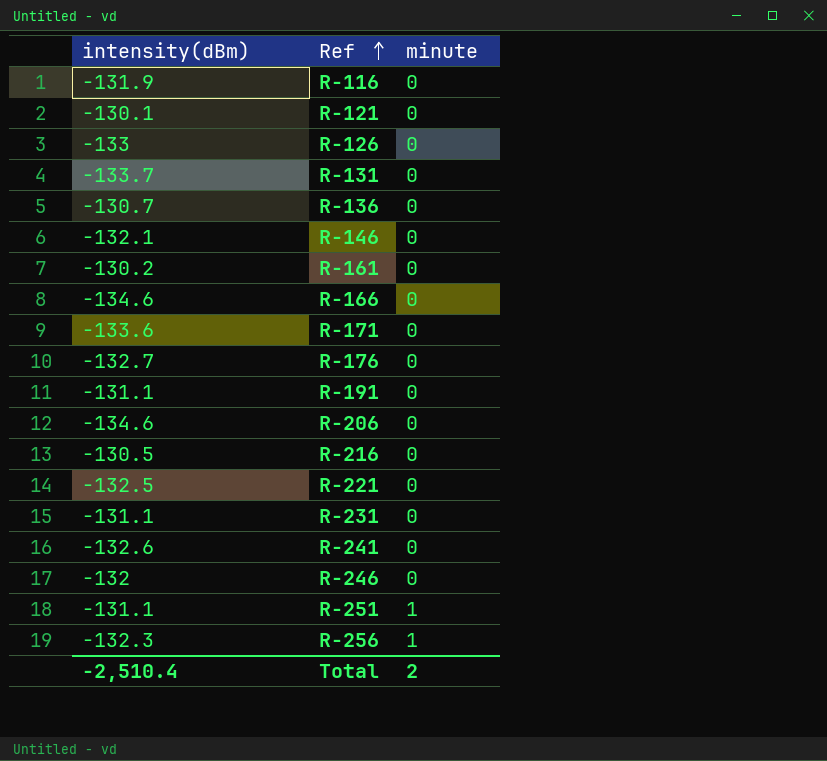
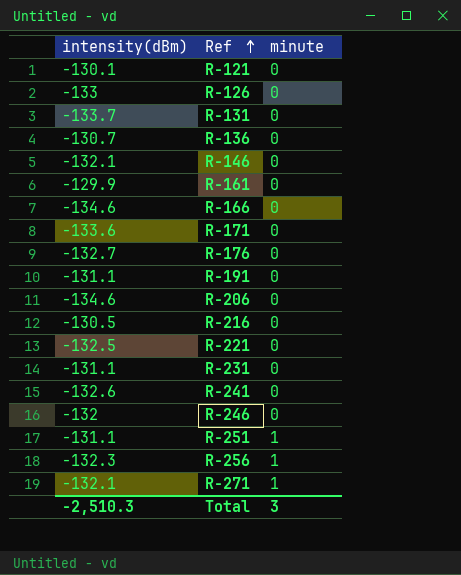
row R-116: -131.9 | 0 -> none
R-161 | intensity(dBm): -130.2 -> -129.9
row R-271: none -> -132.1 | 1
Total | intensity(dBm): -2,510.4 -> -2,510.3
Total | minute: 2 -> 3

